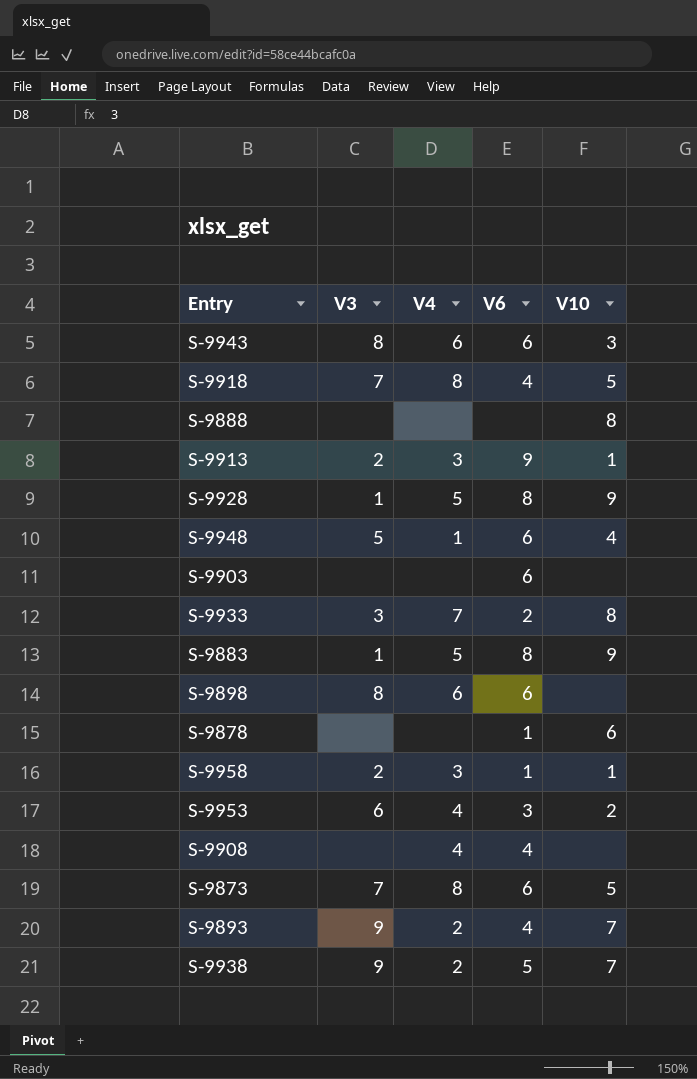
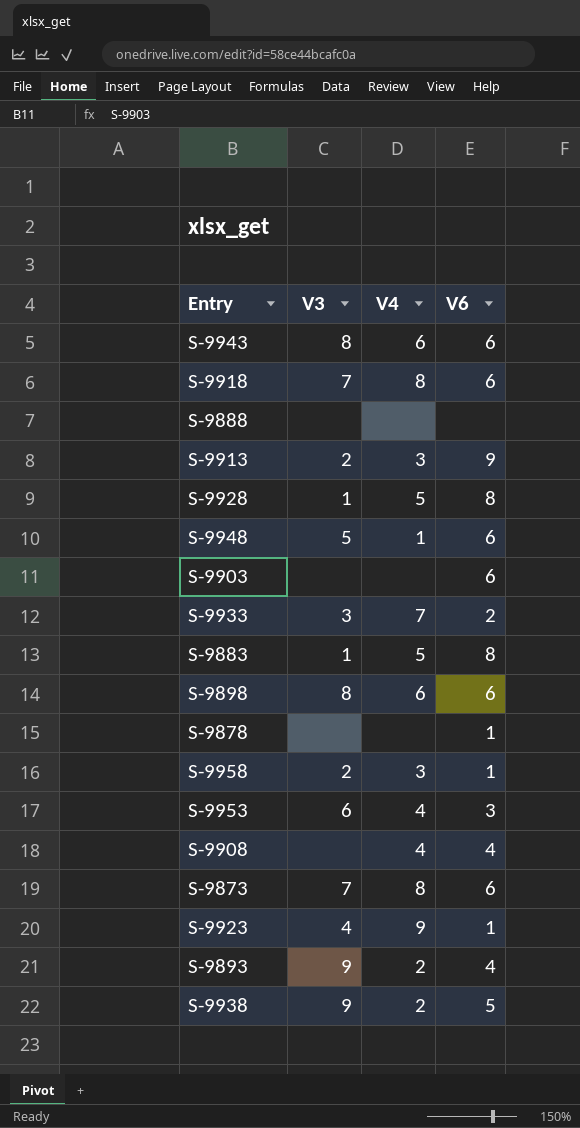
column V10 | position: 5 -> none
S-9918 | V6: 4 -> 6
row S-9923: none -> 4 | 9 | 1

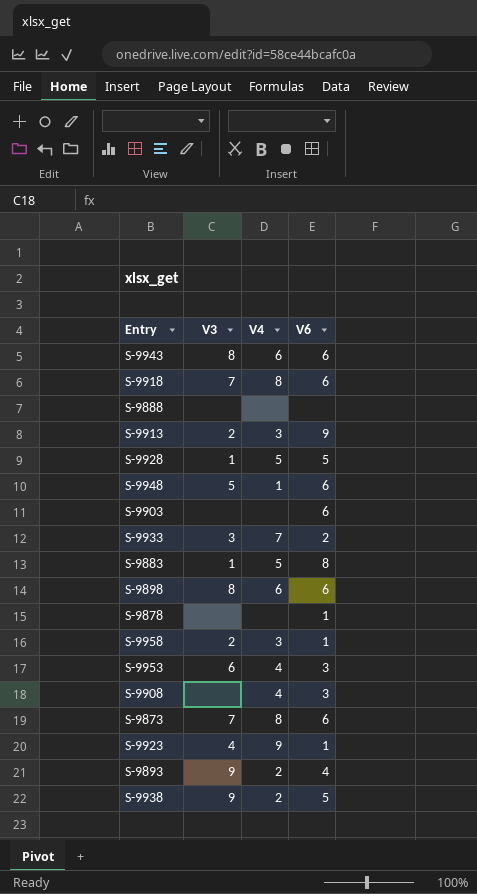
S-9928 | V6: 8 -> 5
S-9908 | V6: 4 -> 3

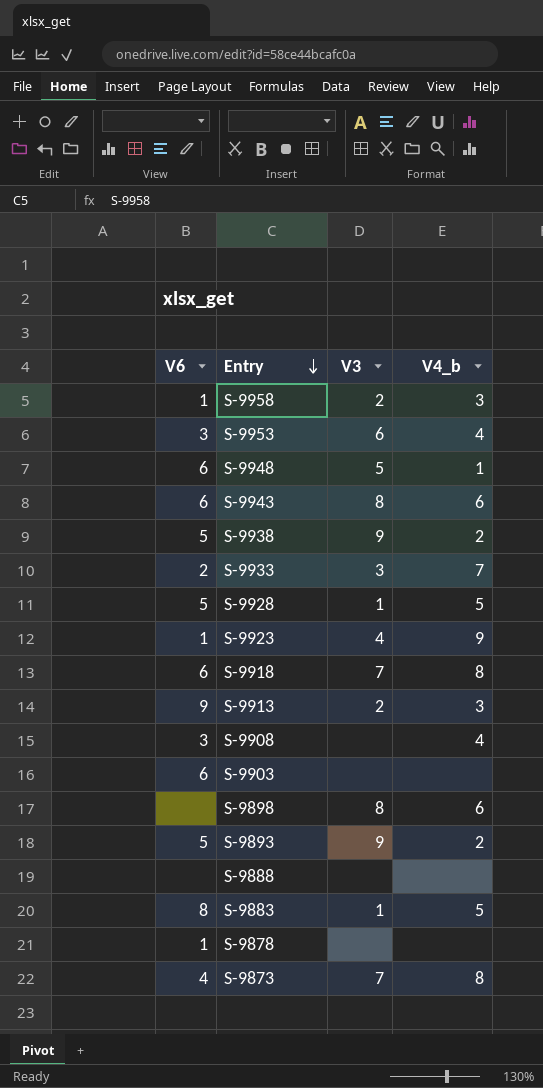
row order: none -> Entry descending
column V6 | position: 4 -> 1
column name: V4 -> V4_b
S-9898 | V6: 6 -> none
S-9893 | V6: 4 -> 5
S-9873 | V6: 6 -> 4

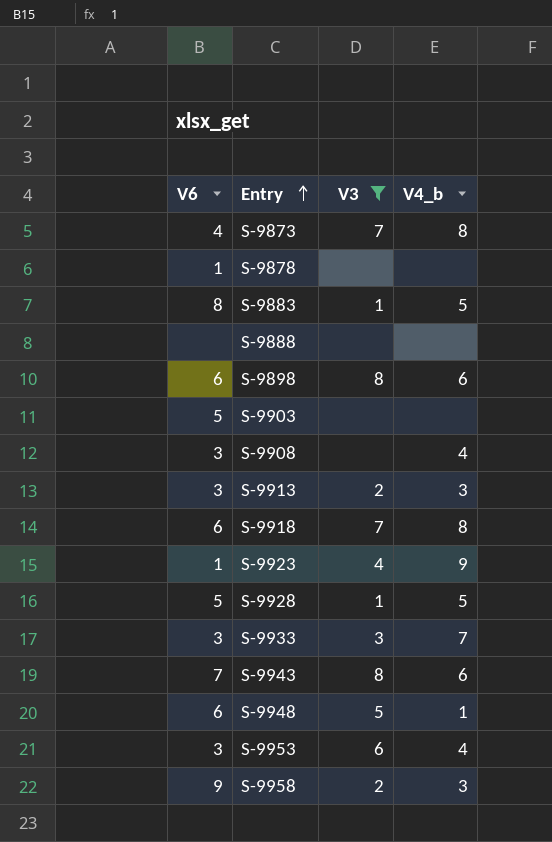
filter: none -> V3 != 9
row order: Entry descending -> Entry ascending
S-9898 | V6: none -> 6
S-9903 | V6: 6 -> 5
S-9913 | V6: 9 -> 3
S-9933 | V6: 2 -> 3
S-9943 | V6: 6 -> 7
S-9958 | V6: 1 -> 9

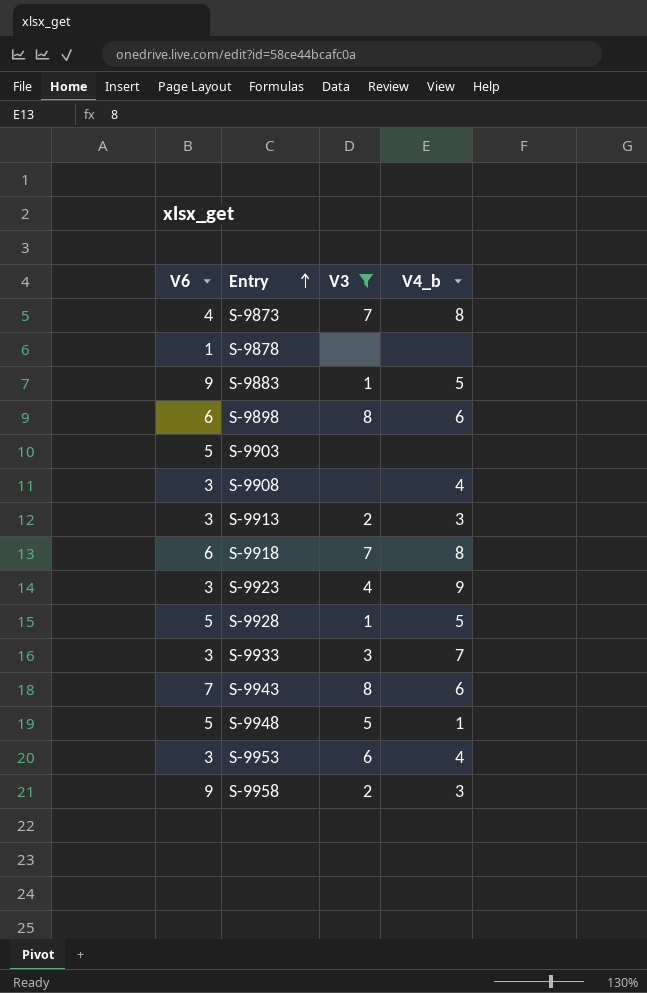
row S-9888: none | none | none -> none
S-9883 | V6: 8 -> 9
S-9923 | V6: 1 -> 3
S-9948 | V6: 6 -> 5

